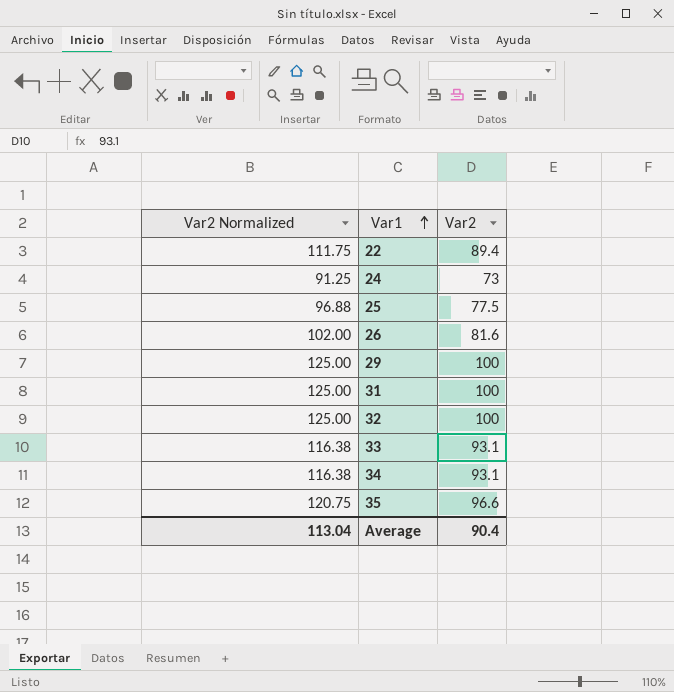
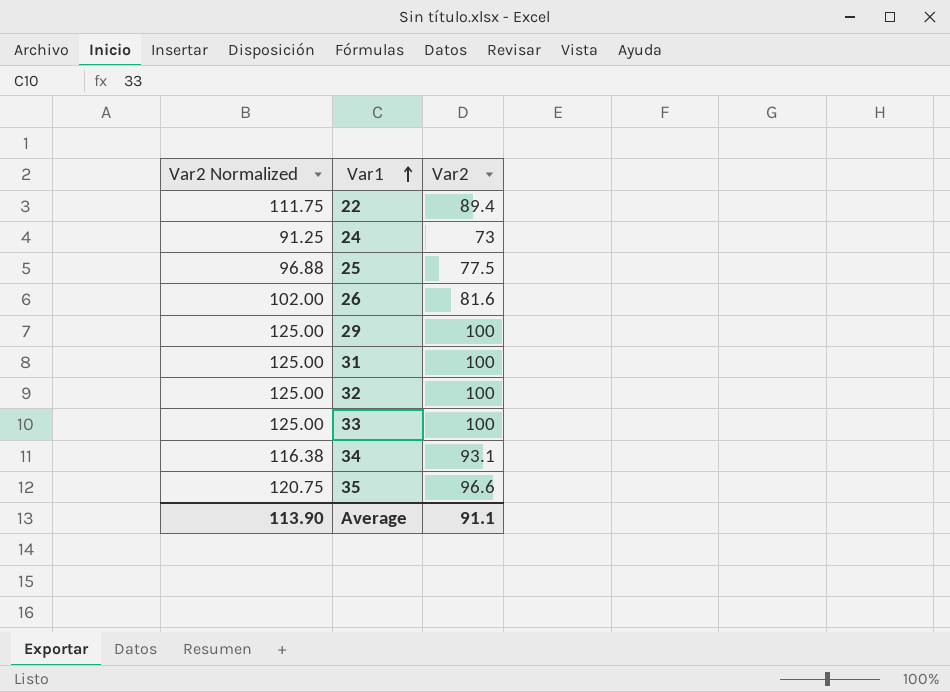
33 | Var2 Normalized: 116.38 -> 125.00
33 | Var2: 93.1 -> 100
Average | Var2 Normalized: 113.04 -> 113.90
Average | Var2: 90.4 -> 91.1

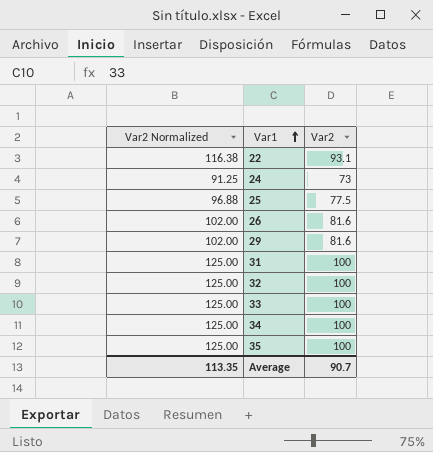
22 | Var2 Normalized: 111.75 -> 116.38
22 | Var2: 89.4 -> 93.1
29 | Var2 Normalized: 125.00 -> 102.00
29 | Var2: 100 -> 81.6
34 | Var2 Normalized: 116.38 -> 125.00
34 | Var2: 93.1 -> 100
35 | Var2 Normalized: 120.75 -> 125.00
35 | Var2: 96.6 -> 100
Average | Var2 Normalized: 113.90 -> 113.35
Average | Var2: 91.1 -> 90.7

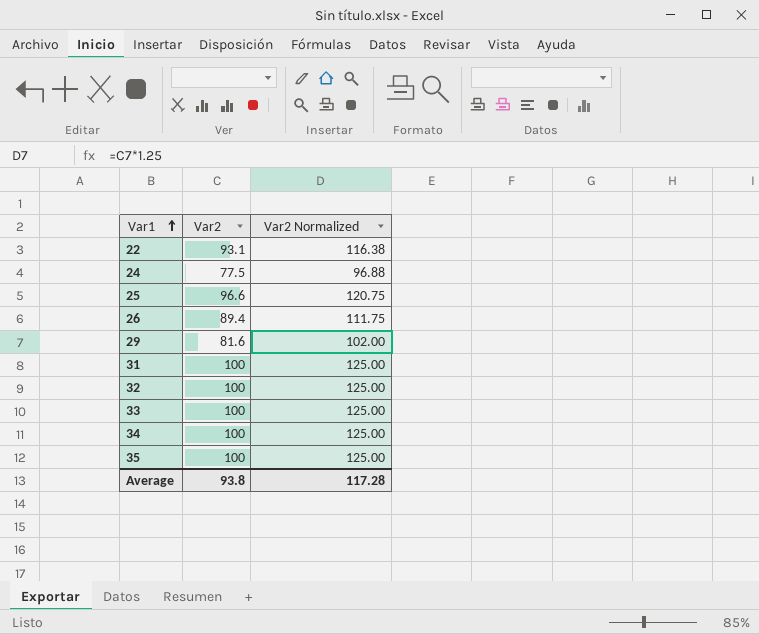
column Var2 Normalized | position: 1 -> 3
24 | Var2: 73 -> 77.5
24 | Var2 Normalized: 91.25 -> 96.88
25 | Var2: 77.5 -> 96.6
25 | Var2 Normalized: 96.88 -> 120.75
26 | Var2: 81.6 -> 89.4
26 | Var2 Normalized: 102.00 -> 111.75
Average | Var2: 90.7 -> 93.8
Average | Var2 Normalized: 113.35 -> 117.28

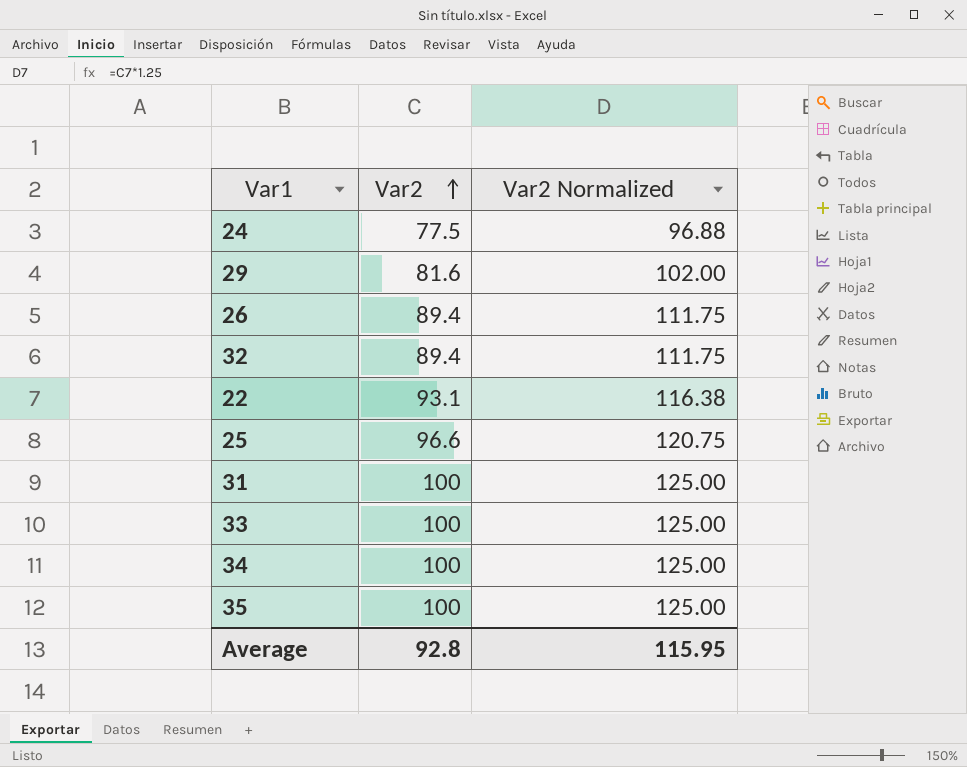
row order: Var1 ascending -> Var2 ascending
32 | Var2: 100 -> 89.4
32 | Var2 Normalized: 125.00 -> 111.75
Average | Var2: 93.8 -> 92.8
Average | Var2 Normalized: 117.28 -> 115.95

